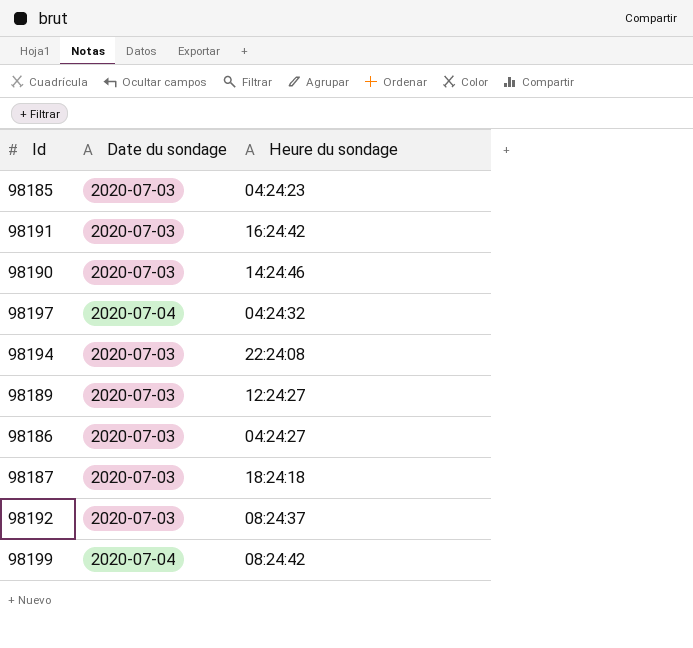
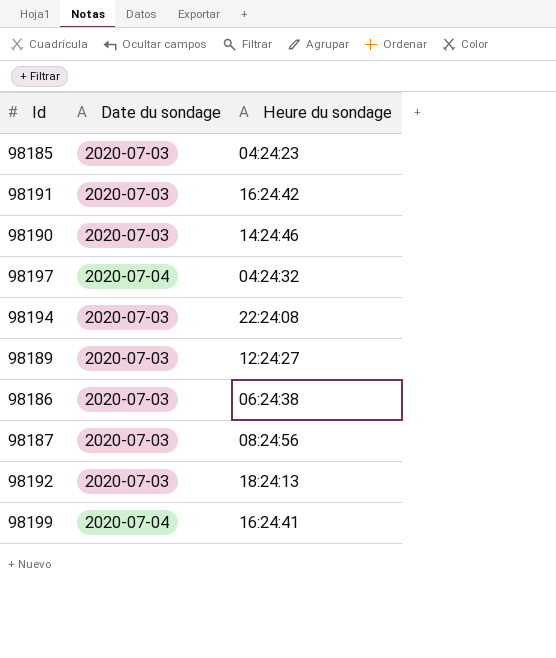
98186 | Heure du sondage: 04:24:27 -> 06:24:38
98187 | Heure du sondage: 18:24:18 -> 08:24:56
98192 | Heure du sondage: 08:24:37 -> 18:24:13
98199 | Heure du sondage: 08:24:42 -> 16:24:41

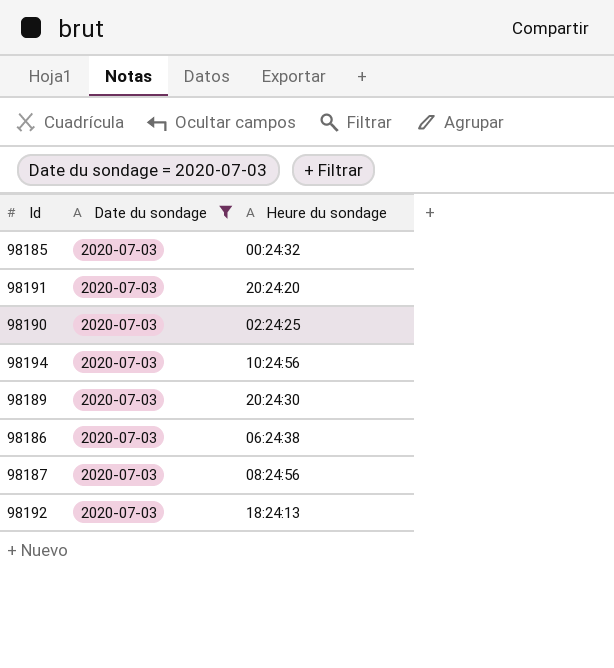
filter: none -> Date du sondage = 2020-07-03
98185 | Heure du sondage: 04:24:23 -> 00:24:32
98191 | Heure du sondage: 16:24:42 -> 20:24:20
98190 | Heure du sondage: 14:24:46 -> 02:24:25
98194 | Heure du sondage: 22:24:08 -> 10:24:56
98189 | Heure du sondage: 12:24:27 -> 20:24:30

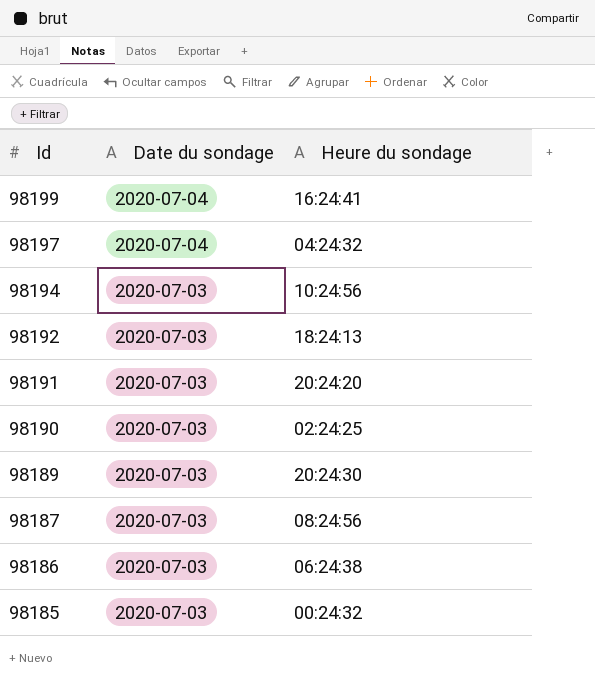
filter: Date du sondage = 2020-07-03 -> none
row order: none -> Id descending

